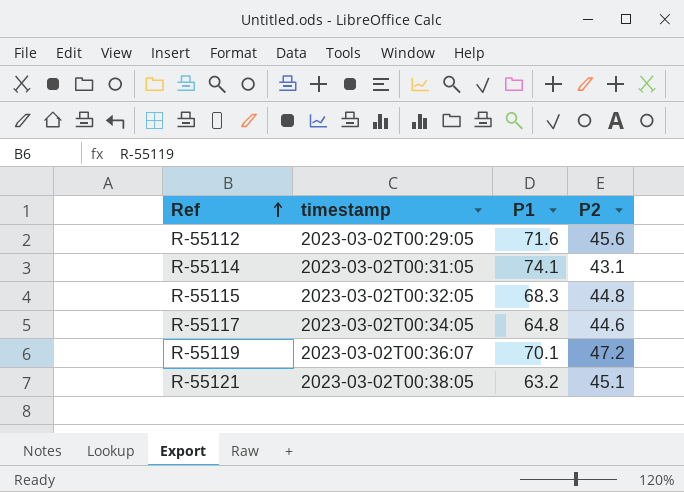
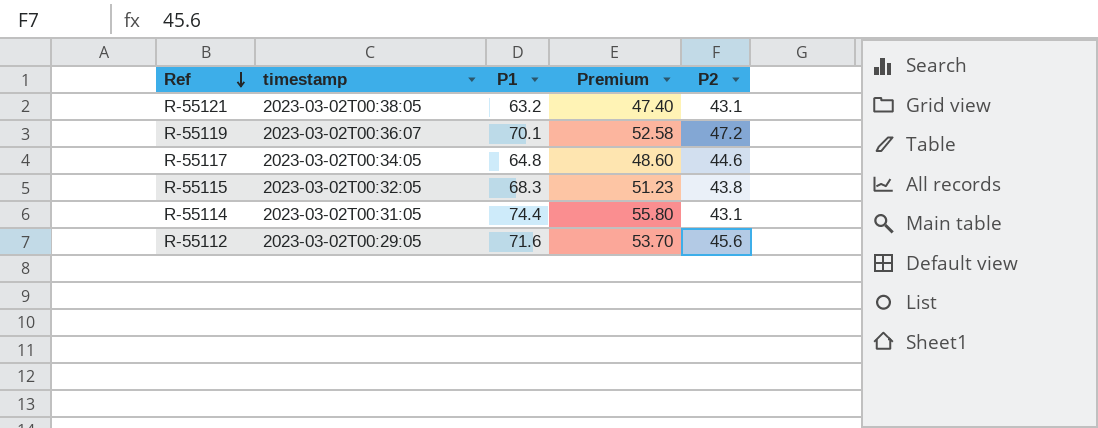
row order: Ref ascending -> Ref descending
column Premium | formula: none -> [P1] * 0.75
R-55121 | P2: 45.1 -> 43.1
R-55115 | P2: 44.8 -> 43.8
R-55114 | P1: 74.1 -> 74.4

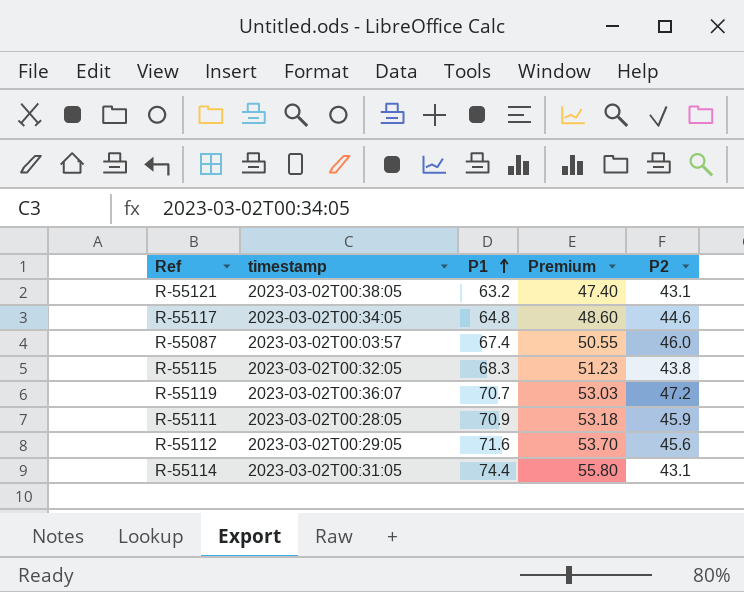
row order: Ref descending -> P1 ascending
row R-55087: none -> 2023-03-02T00:03:57 | 67.4 | 50.55 | 46.0
R-55119 | P1: 70.1 -> 70.7
R-55119 | Premium: 52.58 -> 53.03
row R-55111: none -> 2023-03-02T00:28:05 | 70.9 | 53.18 | 45.9

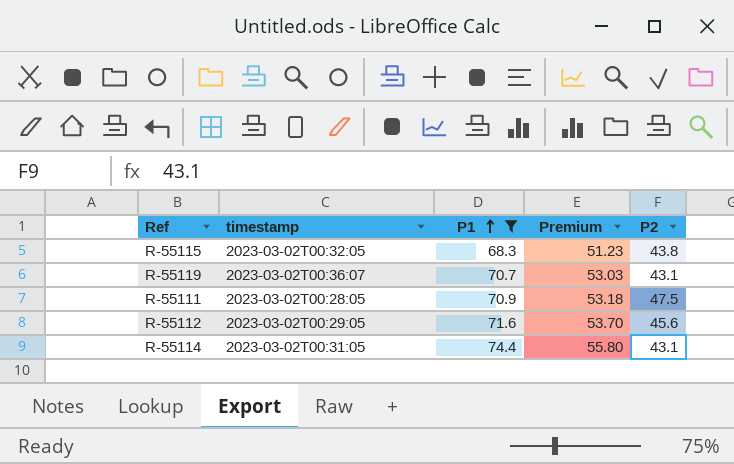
filter: none -> P1 >= 68.3
R-55119 | P2: 47.2 -> 43.1
R-55111 | P2: 45.9 -> 47.5

